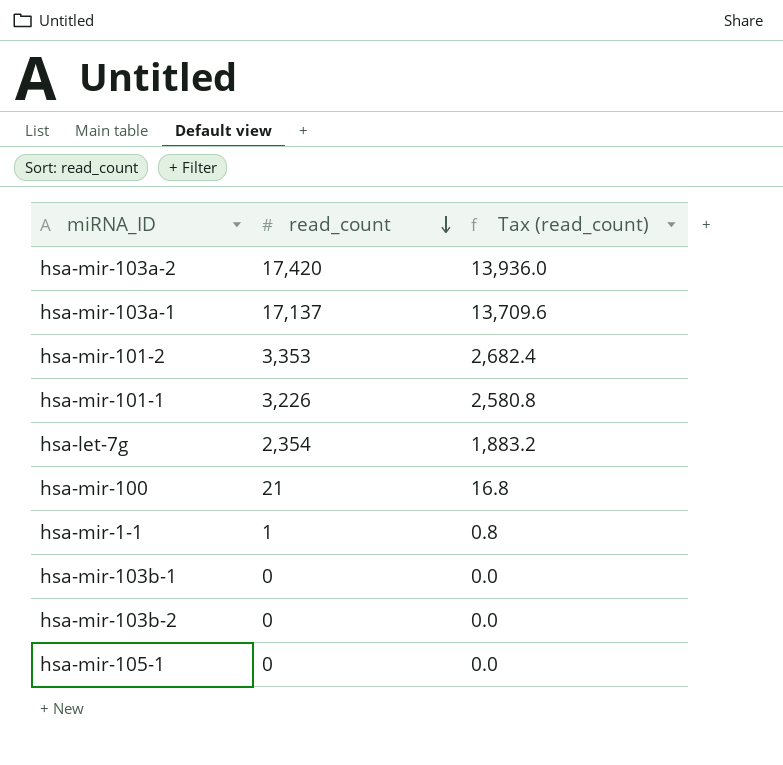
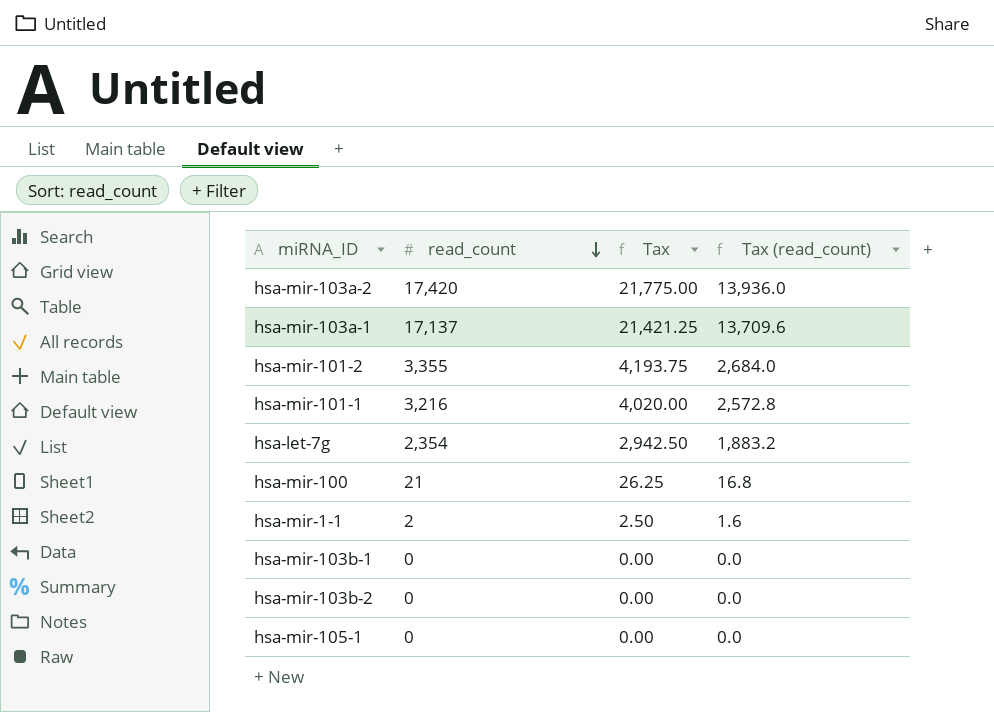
column Tax | formula: none -> [read_count] * 1.25
hsa-mir-101-2 | read_count: 3,353 -> 3,355
hsa-mir-101-2 | Tax (read_count): 2,682.4 -> 2,684.0
hsa-mir-101-1 | read_count: 3,226 -> 3,216
hsa-mir-101-1 | Tax (read_count): 2,580.8 -> 2,572.8
hsa-mir-1-1 | read_count: 1 -> 2
hsa-mir-1-1 | Tax (read_count): 0.8 -> 1.6

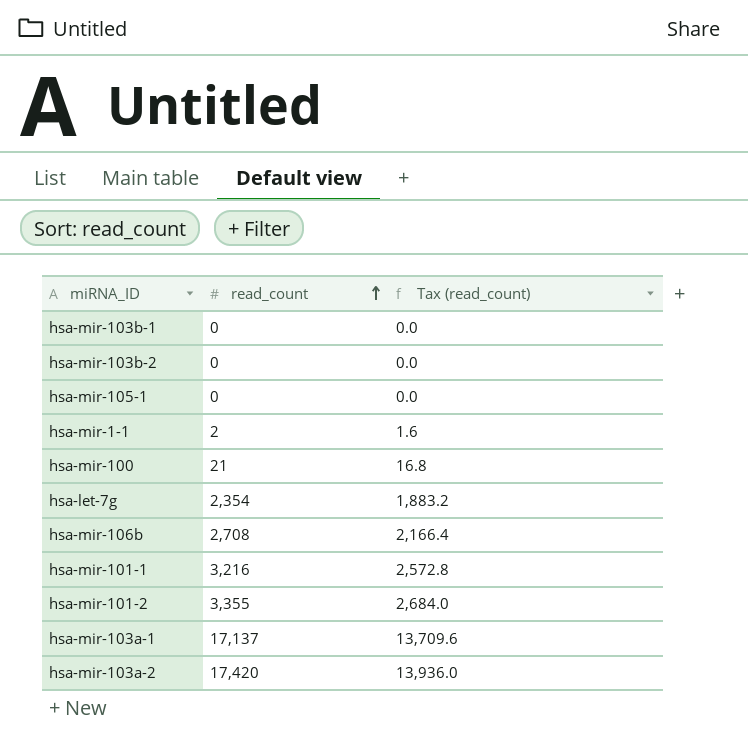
row order: read_count descending -> read_count ascending
column Tax | formula: [read_count] * 1.25 -> none
row hsa-mir-106b: none -> 2,708 | 2,166.4

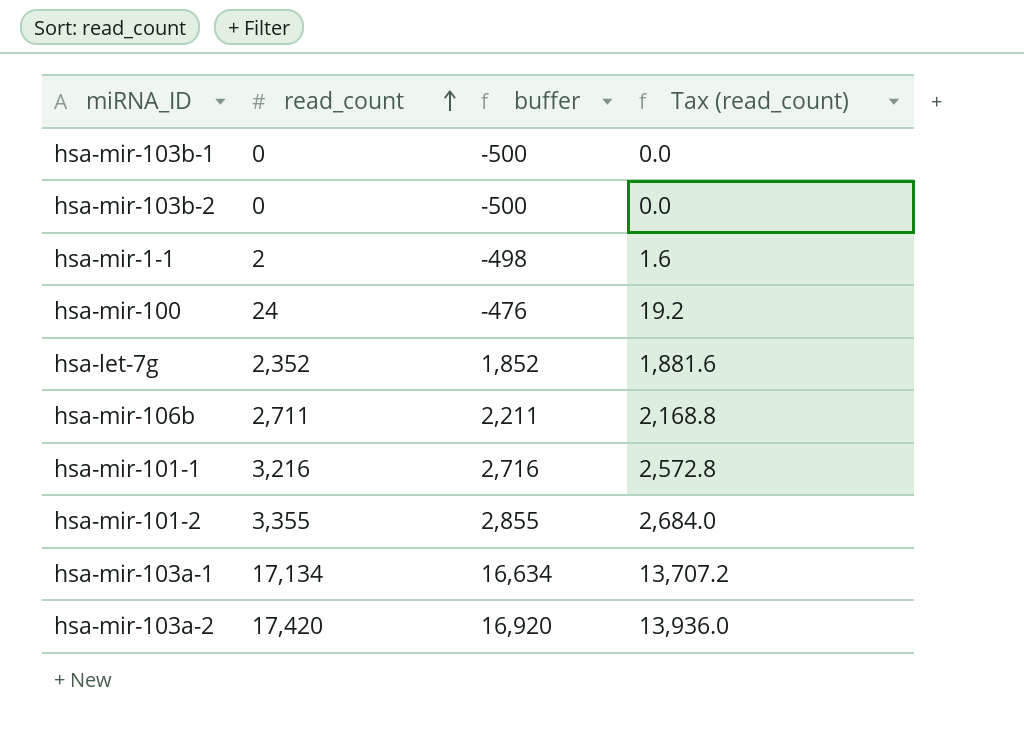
column buffer | formula: none -> [read_count] - 500
row hsa-mir-105-1: 0 | 0.0 -> none
hsa-mir-100 | read_count: 21 -> 24
hsa-mir-100 | Tax (read_count): 16.8 -> 19.2
hsa-let-7g | read_count: 2,354 -> 2,352
hsa-let-7g | Tax (read_count): 1,883.2 -> 1,881.6
hsa-mir-106b | read_count: 2,708 -> 2,711
hsa-mir-106b | Tax (read_count): 2,166.4 -> 2,168.8
hsa-mir-103a-1 | read_count: 17,137 -> 17,134
hsa-mir-103a-1 | Tax (read_count): 13,709.6 -> 13,707.2

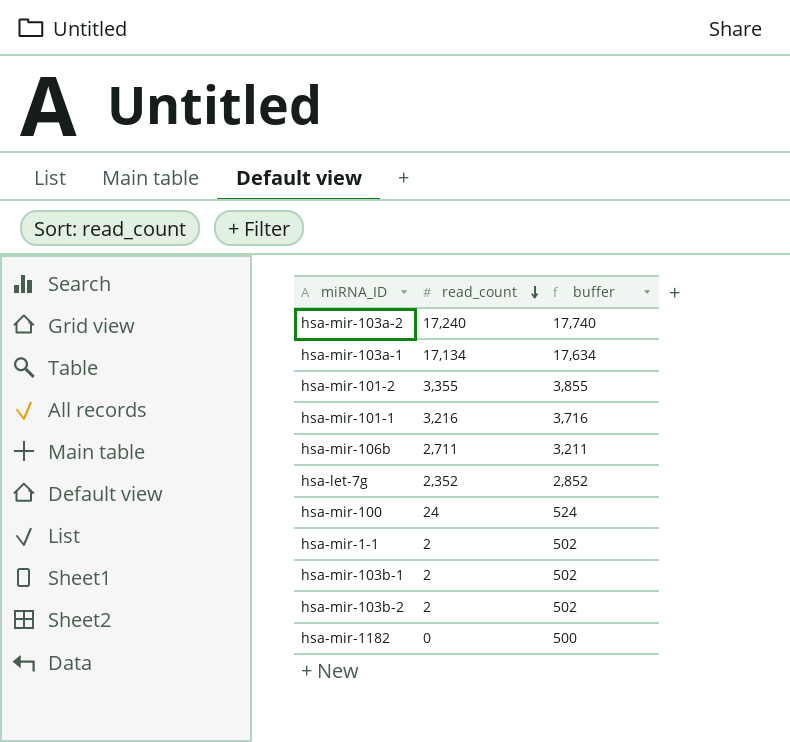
row order: read_count ascending -> read_count descending
column Tax (read_count) | formula: [read_count] * 0.8 -> none
column buffer | formula: [read_count] - 500 -> [read_count] + 500
hsa-mir-103a-2 | read_count: 17,420 -> 17,240
hsa-mir-103b-1 | read_count: 0 -> 2
hsa-mir-103b-2 | read_count: 0 -> 2
row hsa-mir-1182: none -> 0 | 500

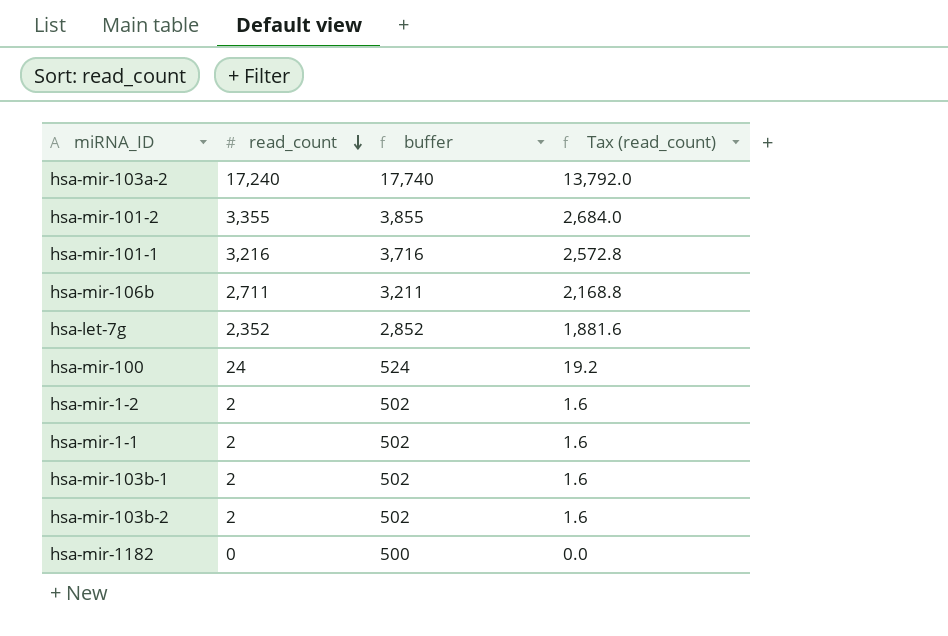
column Tax (read_count) | formula: none -> [read_count] * 0.8
row hsa-mir-103a-1: 17,134 | 17,634 -> none
row hsa-mir-1-2: none -> 2 | 502 | 1.6

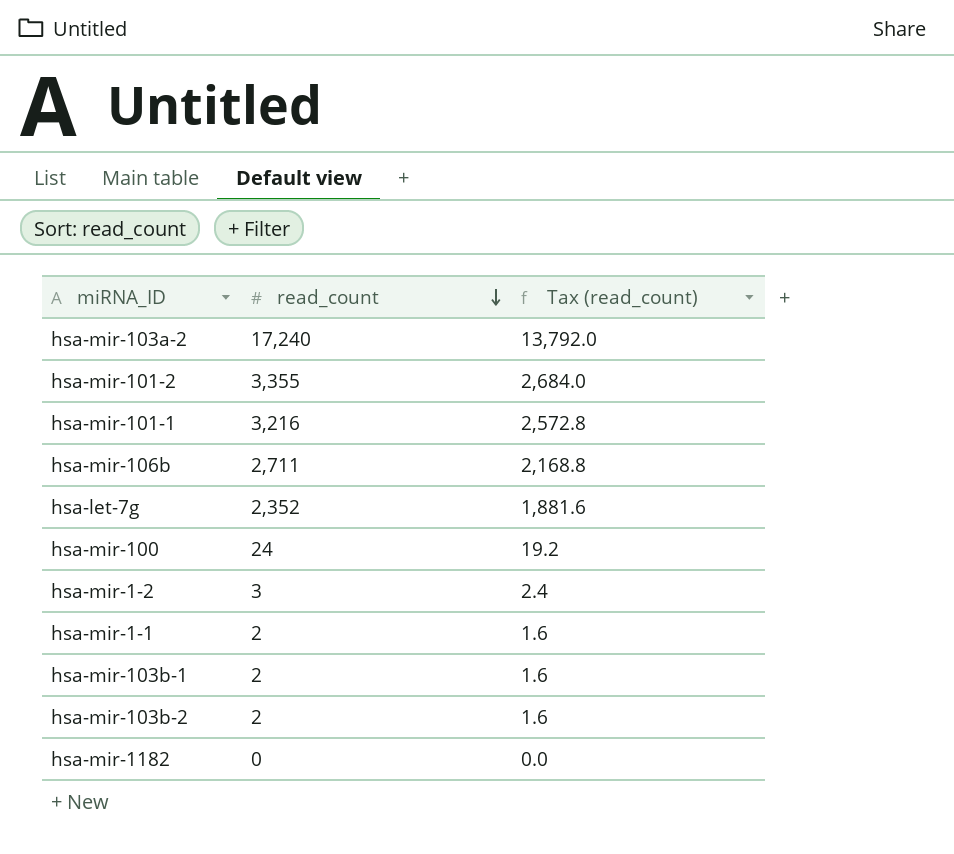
column buffer | formula: [read_count] + 500 -> none
hsa-mir-1-2 | read_count: 2 -> 3
hsa-mir-1-2 | Tax (read_count): 1.6 -> 2.4

